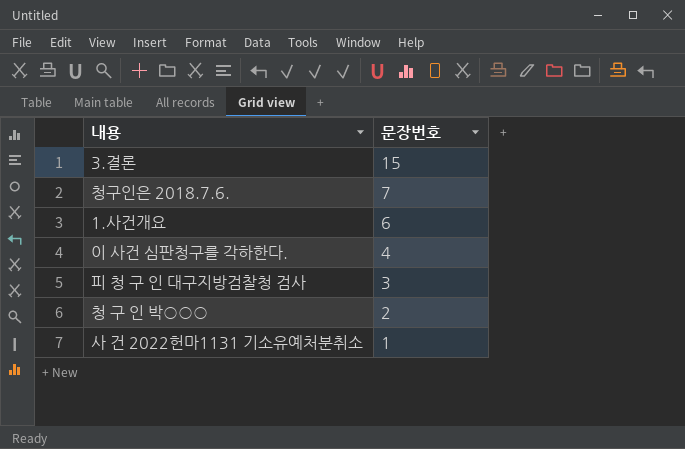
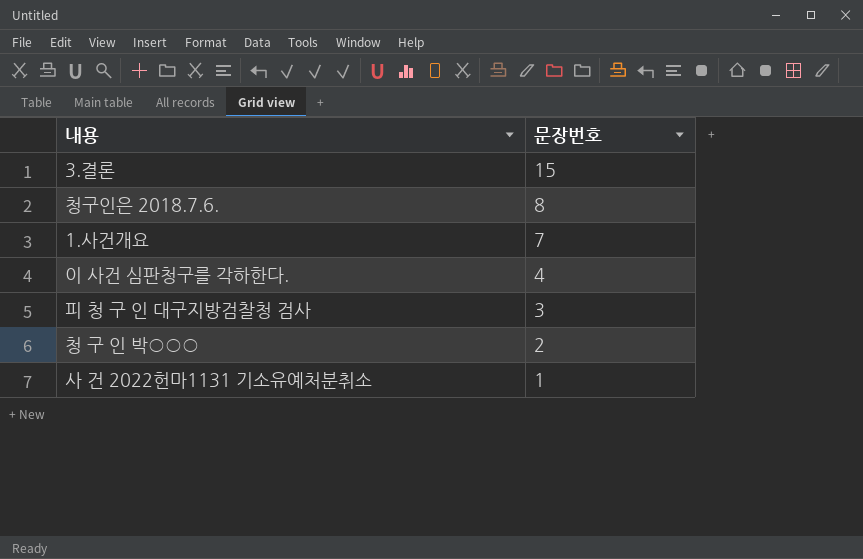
청구인은 2018.7.6. | 문장번호: 7 -> 8
1.사건개요 | 문장번호: 6 -> 7

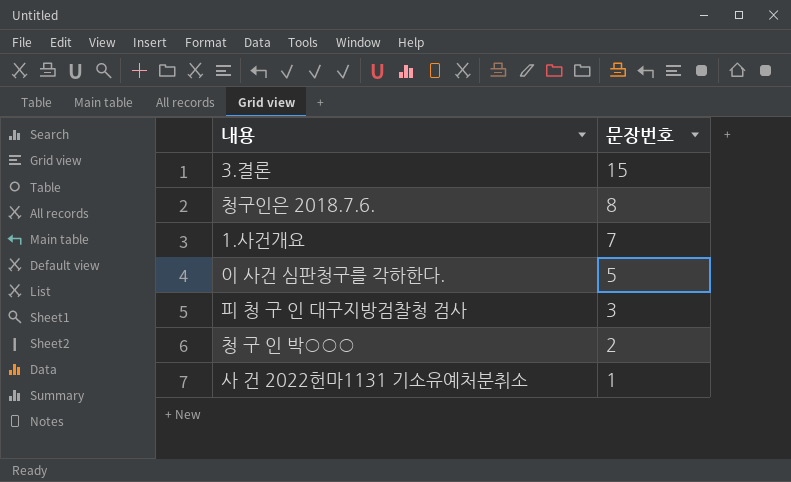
이 사건 심판청구를 각하한다. | 문장번호: 4 -> 5

